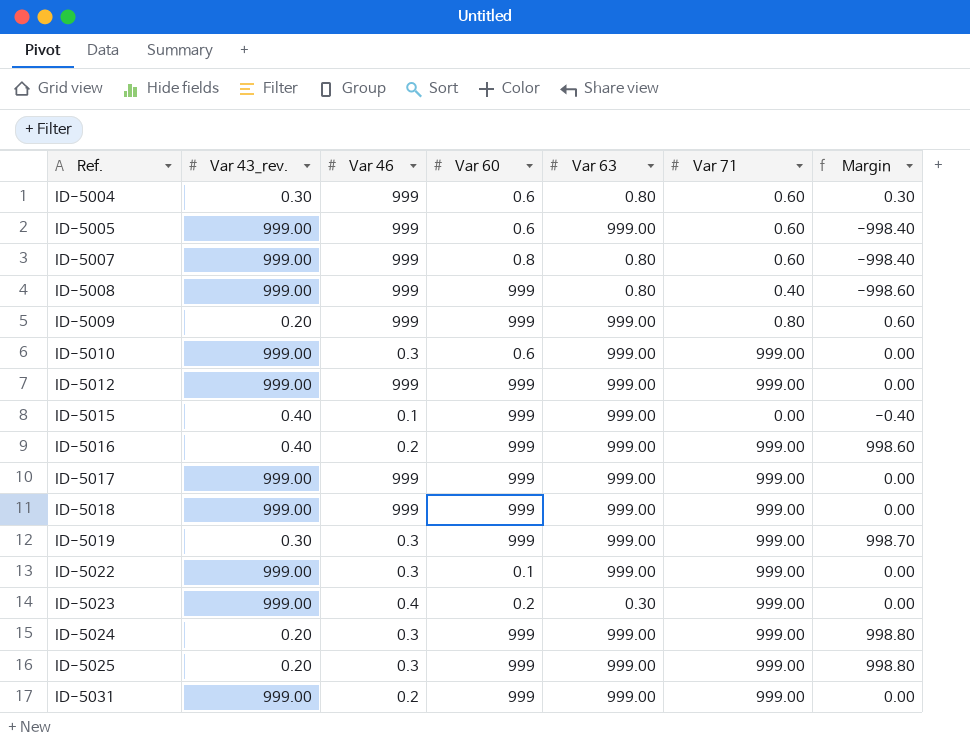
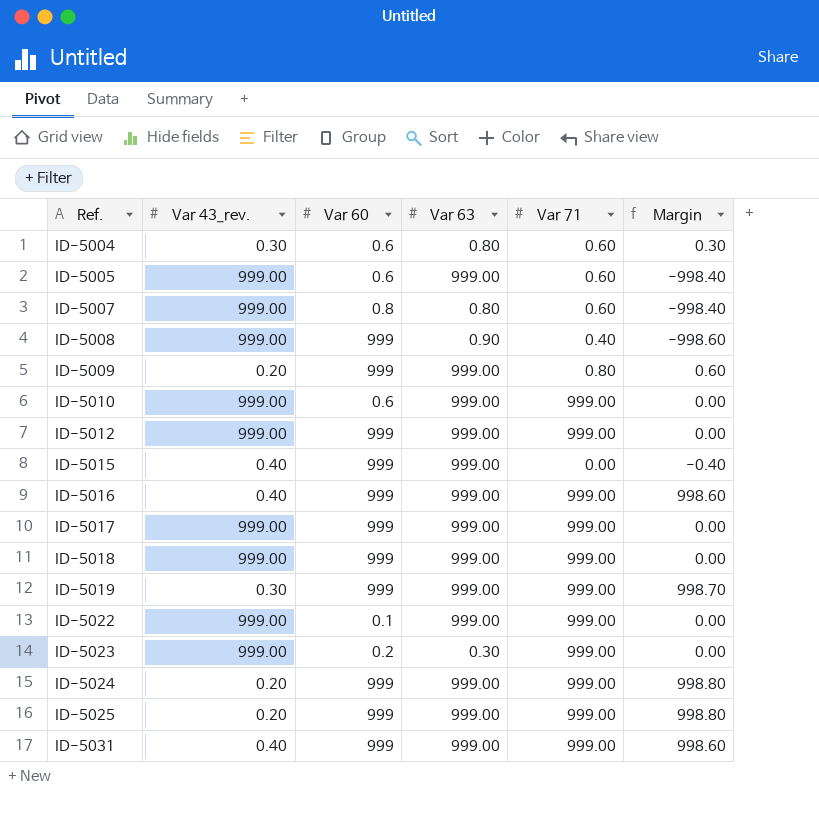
column Var 46 | position: 3 -> none
ID-5008 | Var 63: 0.80 -> 0.90
ID-5031 | Var 43_rev.: 999.00 -> 0.40
ID-5031 | Margin: 0.00 -> 998.60

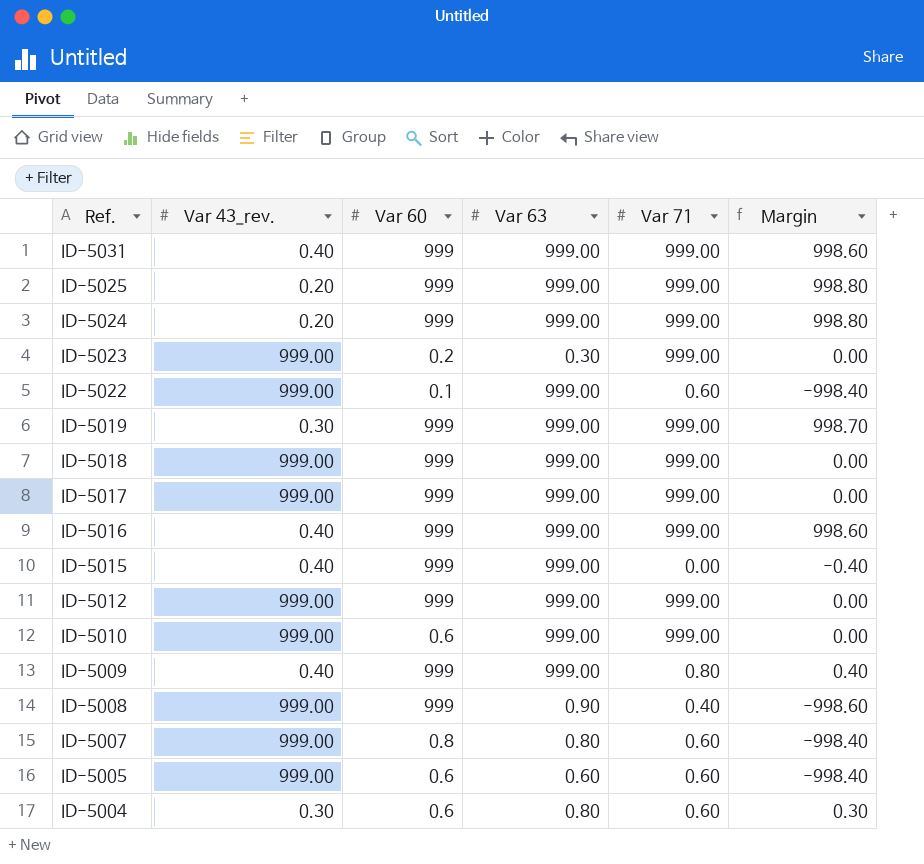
row order: Ref. ascending -> Ref. descending
ID-5022 | Var 71: 999.00 -> 0.60
ID-5022 | Margin: 0.00 -> -998.40
ID-5009 | Var 43_rev.: 0.20 -> 0.40
ID-5009 | Margin: 0.60 -> 0.40
ID-5005 | Var 63: 999.00 -> 0.60

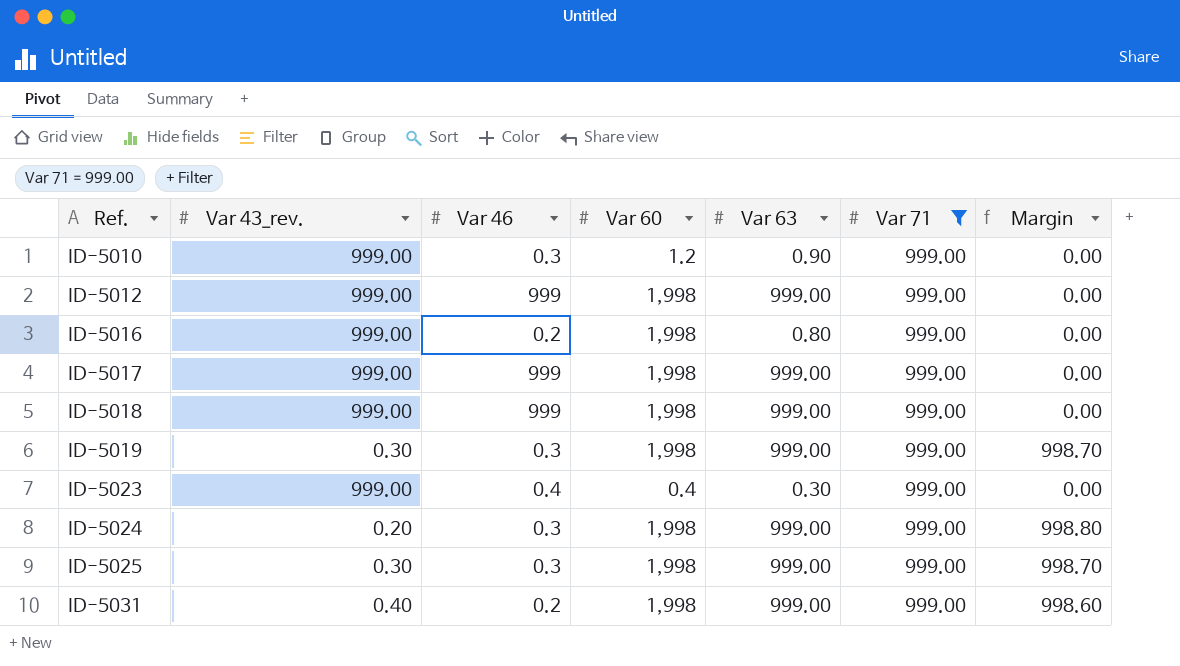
filter: none -> Var 71 = 999.00
row order: Ref. descending -> Ref. ascending
column Var 46 | position: none -> 3
ID-5010 | Var 60: 0.6 -> 1.2
ID-5010 | Var 63: 999.00 -> 0.90
ID-5012 | Var 60: 999 -> 1,998
ID-5016 | Var 43_rev.: 0.40 -> 999.00
ID-5016 | Var 60: 999 -> 1,998
ID-5016 | Var 63: 999.00 -> 0.80
ID-5016 | Margin: 998.60 -> 0.00
ID-5017 | Var 60: 999 -> 1,998
ID-5018 | Var 60: 999 -> 1,998
ID-5019 | Var 60: 999 -> 1,998
ID-5023 | Var 60: 0.2 -> 0.4
ID-5024 | Var 60: 999 -> 1,998
ID-5025 | Var 43_rev.: 0.20 -> 0.30
ID-5025 | Var 60: 999 -> 1,998
ID-5025 | Margin: 998.80 -> 998.70
ID-5031 | Var 60: 999 -> 1,998

